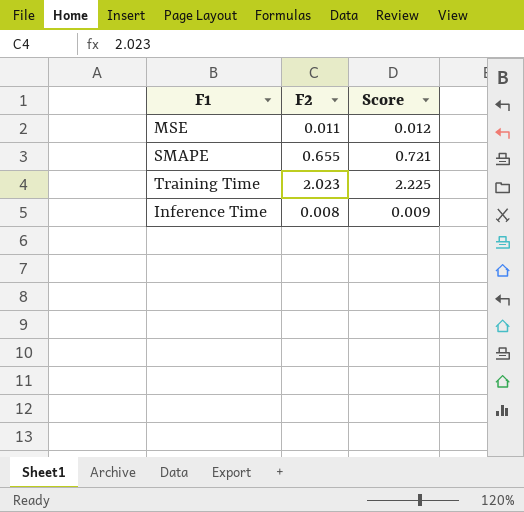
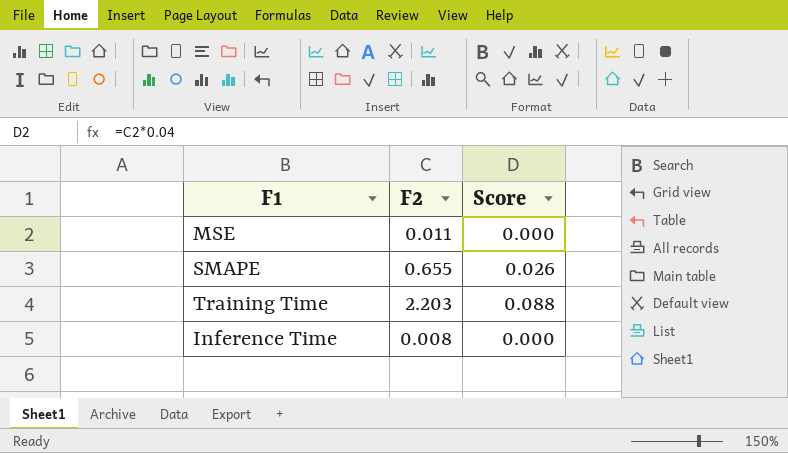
column Score | formula: [F2] * 1.1 -> [F2] * 0.04
Training Time | F2: 2.023 -> 2.203

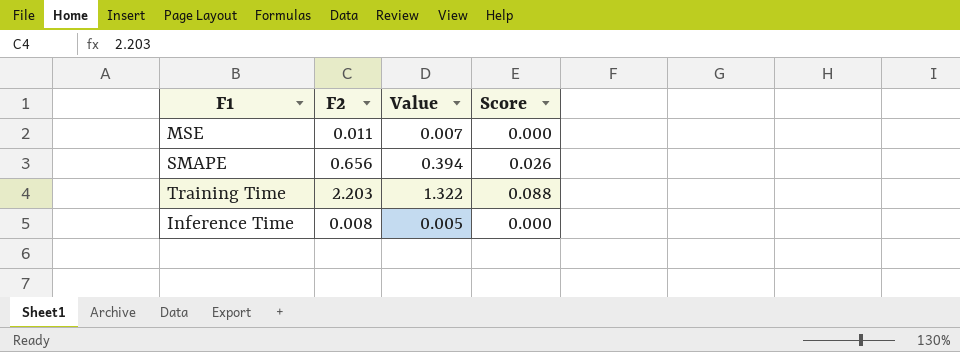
column Value | formula: none -> [F2] * 0.6
SMAPE | F2: 0.655 -> 0.656

